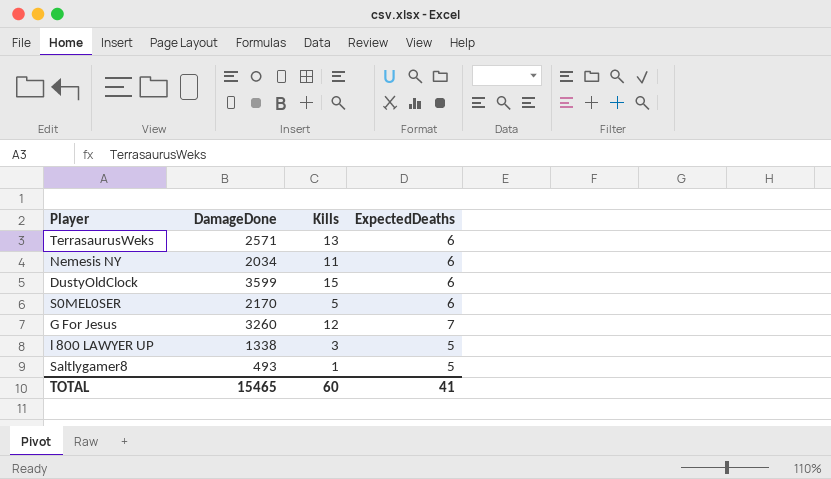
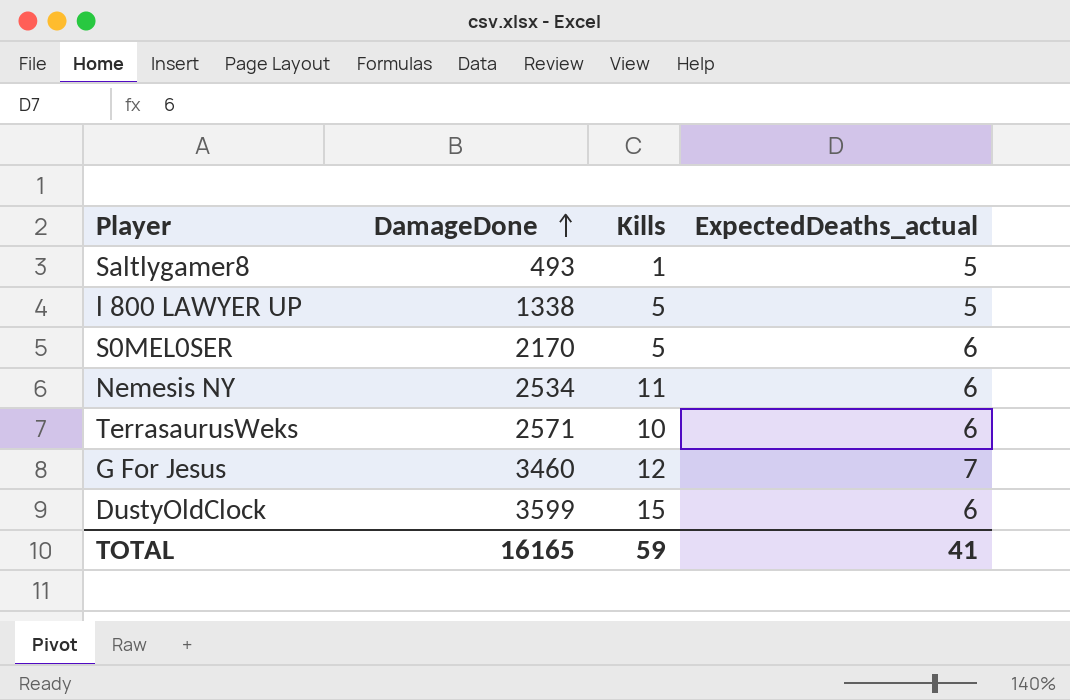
row order: none -> DamageDone ascending
column name: ExpectedDeaths -> ExpectedDeaths_actual
l 800 LAWYER UP | Kills: 3 -> 5
Nemesis NY | DamageDone: 2034 -> 2534
TerrasaurusWeks | Kills: 13 -> 10
G For Jesus | DamageDone: 3260 -> 3460
TOTAL | DamageDone: 15465 -> 16165
TOTAL | Kills: 60 -> 59

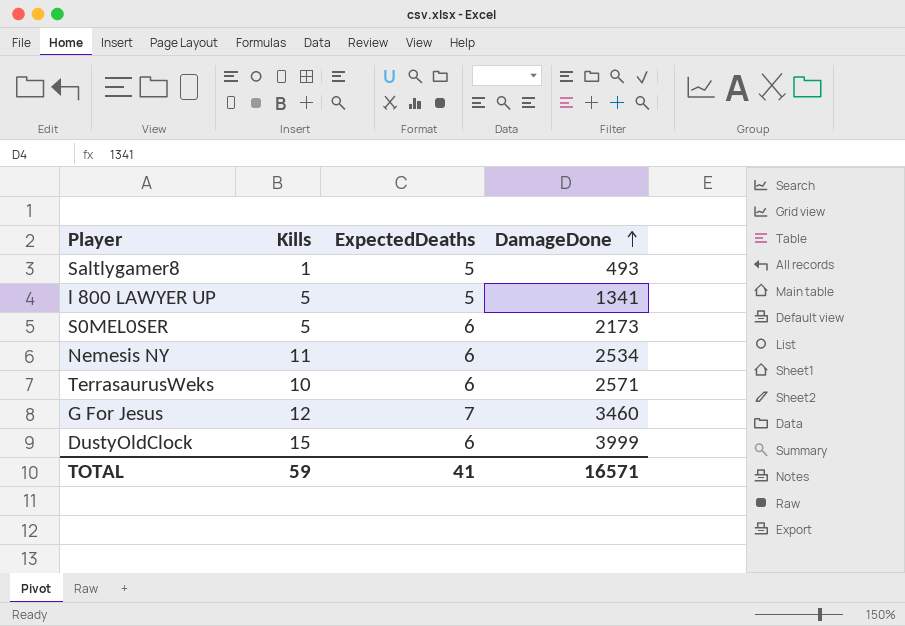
column name: ExpectedDeaths_actual -> ExpectedDeaths
column DamageDone | position: 2 -> 4
l 800 LAWYER UP | DamageDone: 1338 -> 1341
S0MEL0SER | DamageDone: 2170 -> 2173
DustyOldClock | DamageDone: 3599 -> 3999
TOTAL | DamageDone: 16165 -> 16571

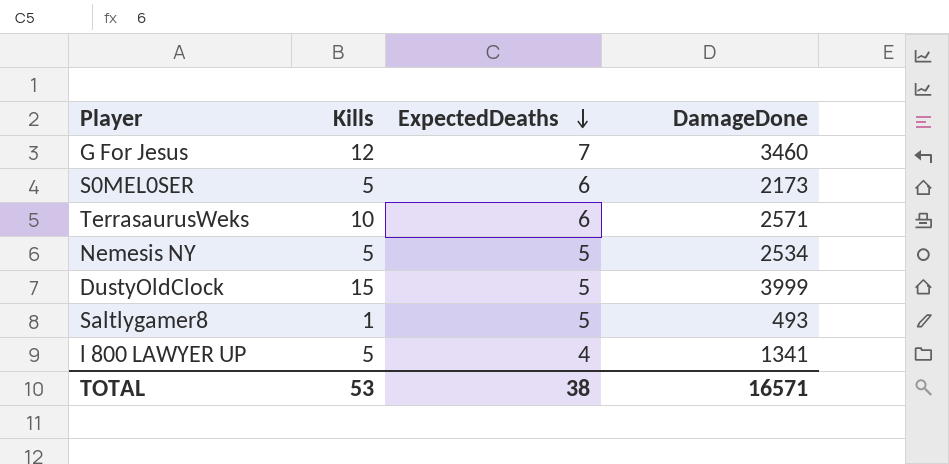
row order: DamageDone ascending -> ExpectedDeaths descending
Nemesis NY | Kills: 11 -> 5
Nemesis NY | ExpectedDeaths: 6 -> 5
DustyOldClock | ExpectedDeaths: 6 -> 5
l 800 LAWYER UP | ExpectedDeaths: 5 -> 4
TOTAL | Kills: 59 -> 53
TOTAL | ExpectedDeaths: 41 -> 38

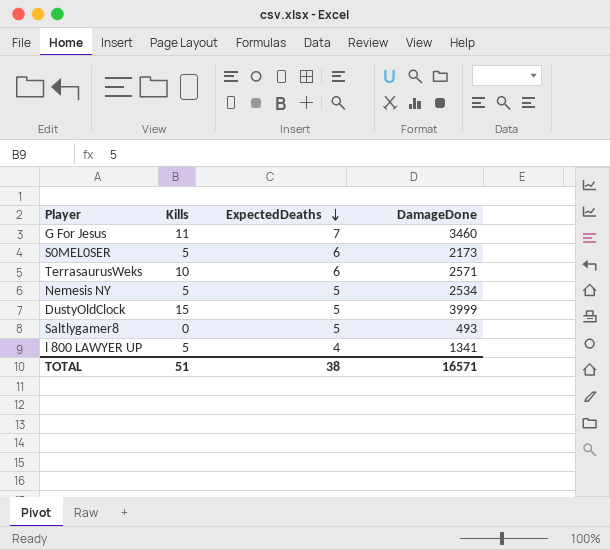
G For Jesus | Kills: 12 -> 11
Saltlygamer8 | Kills: 1 -> 0
TOTAL | Kills: 53 -> 51

